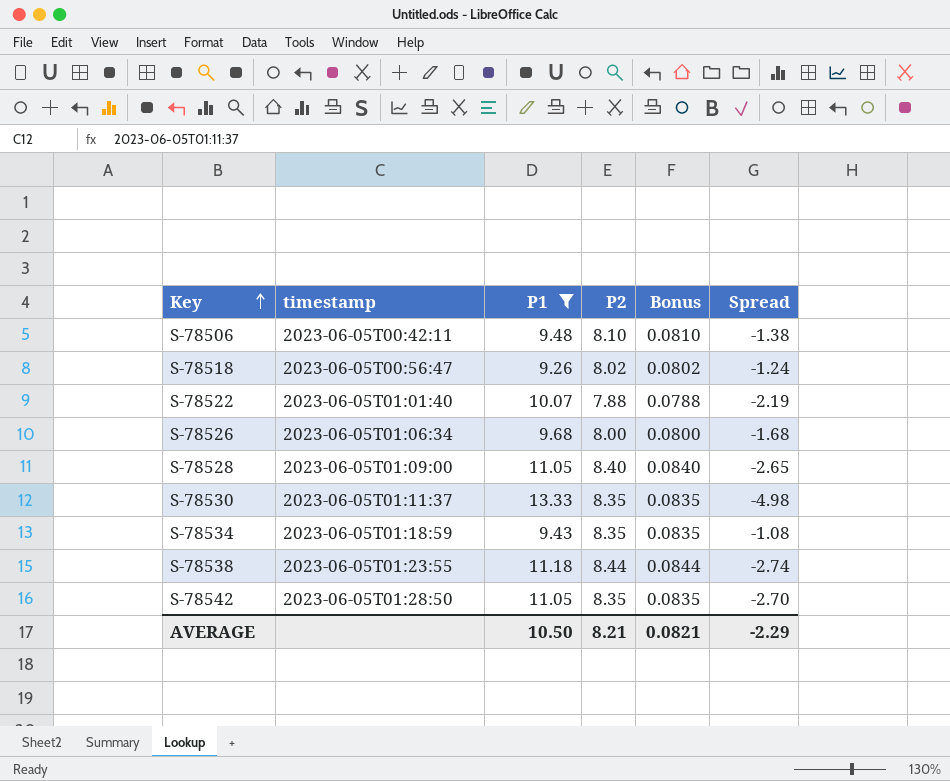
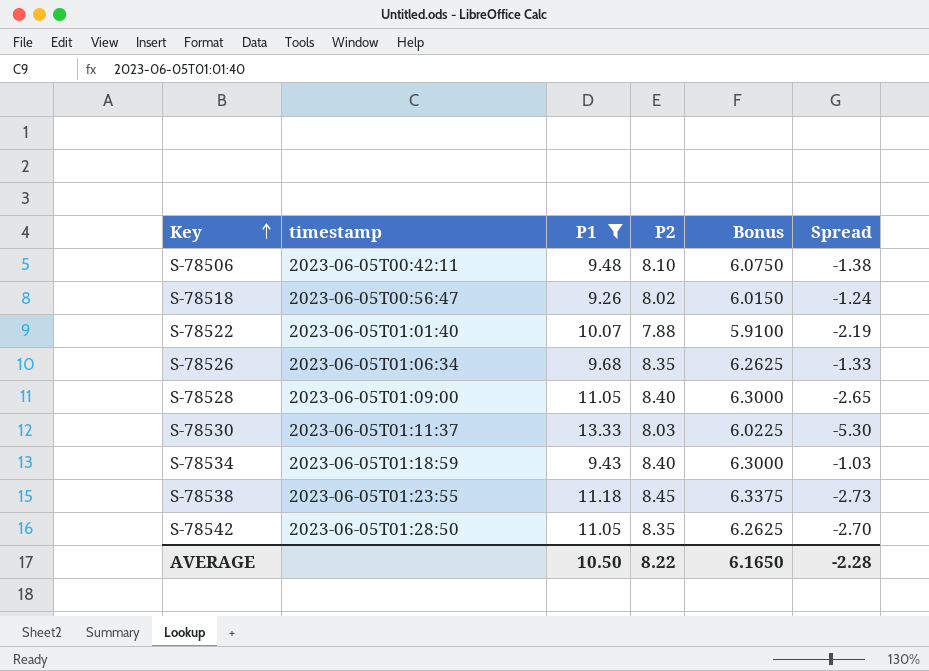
column Bonus | formula: [P2] * 0.01 -> [P2] * 0.75
S-78526 | P2: 8.00 -> 8.35
S-78526 | Spread: -1.68 -> -1.33
S-78530 | P2: 8.35 -> 8.03
S-78530 | Spread: -4.98 -> -5.30
S-78534 | P2: 8.35 -> 8.40
S-78534 | Spread: -1.08 -> -1.03
S-78538 | P2: 8.44 -> 8.45
S-78538 | Spread: -2.74 -> -2.73
AVERAGE | P2: 8.21 -> 8.22
AVERAGE | Bonus: 0.0821 -> 6.1650
AVERAGE | Spread: -2.29 -> -2.28

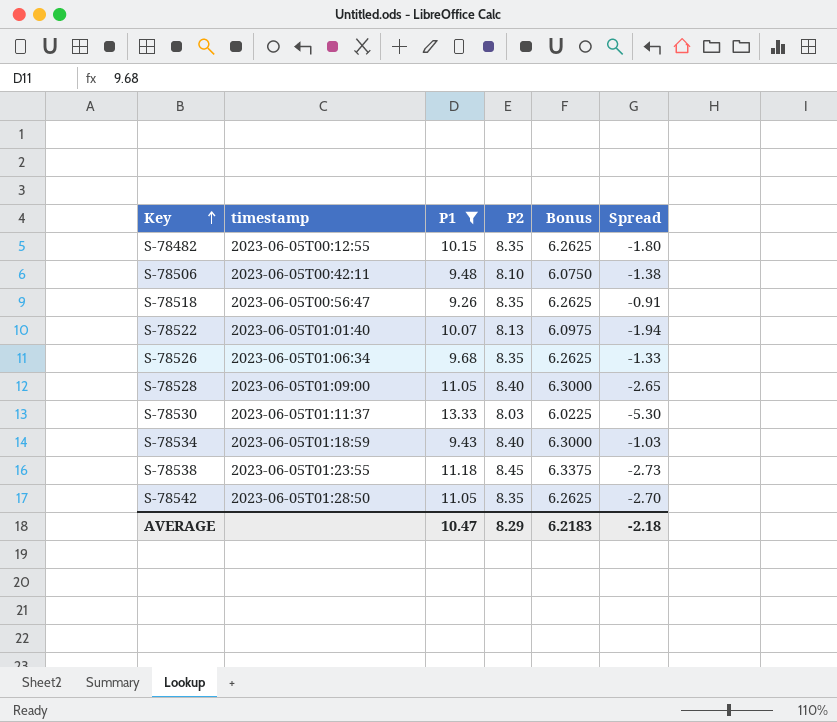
row S-78482: none -> 2023-06-05T00:12:55 | 10.15 | 8.35 | 6.2625 | -1.80
S-78518 | P2: 8.02 -> 8.35
S-78518 | Bonus: 6.0150 -> 6.2625
S-78518 | Spread: -1.24 -> -0.91
S-78522 | P2: 7.88 -> 8.13
S-78522 | Bonus: 5.9100 -> 6.0975
S-78522 | Spread: -2.19 -> -1.94
AVERAGE | P1: 10.50 -> 10.47
AVERAGE | P2: 8.22 -> 8.29
AVERAGE | Bonus: 6.1650 -> 6.2183
AVERAGE | Spread: -2.28 -> -2.18

